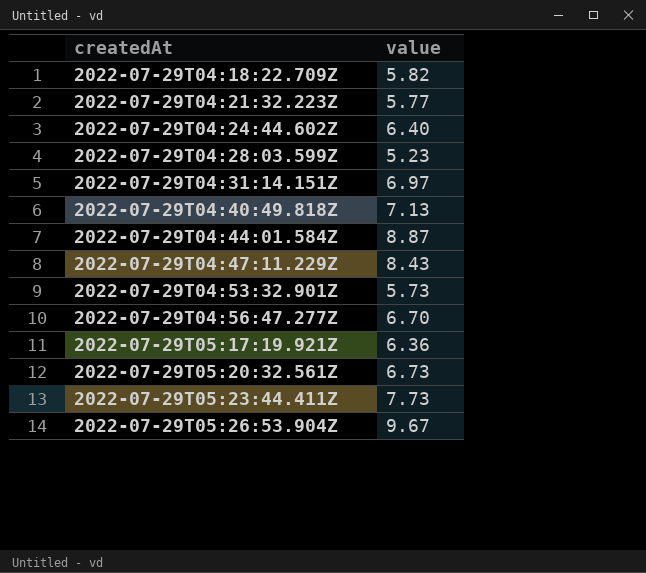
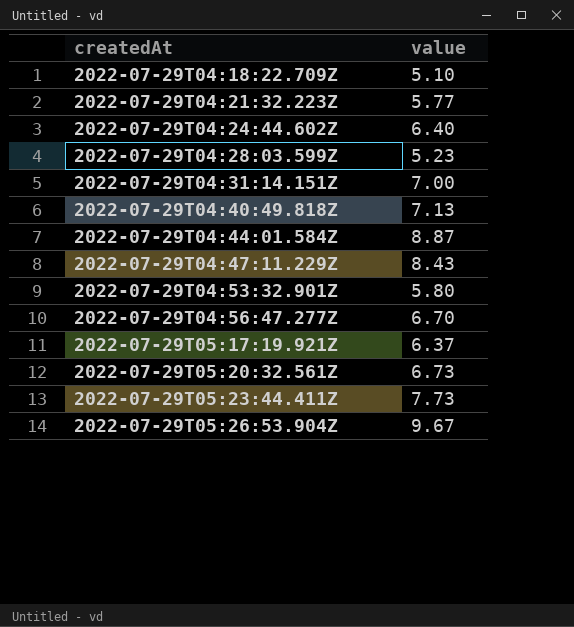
2022-07-29T04:18:22.709Z | value: 5.82 -> 5.10
2022-07-29T04:31:14.151Z | value: 6.97 -> 7.00
2022-07-29T04:53:32.901Z | value: 5.73 -> 5.80
2022-07-29T05:17:19.921Z | value: 6.36 -> 6.37

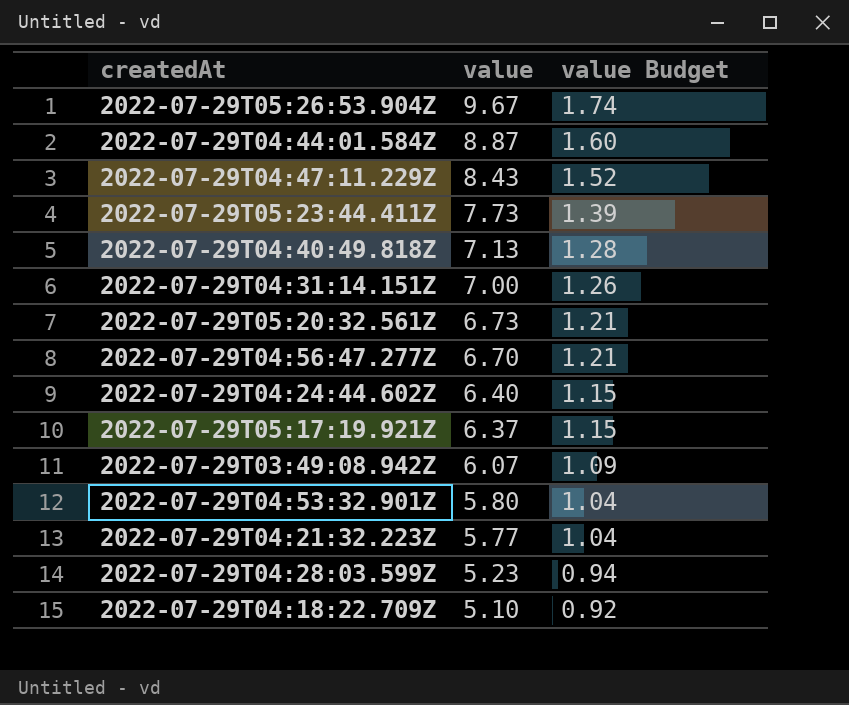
row order: createdAt ascending -> value descending
column value Budget | formula: none -> [value] * 0.18
row 2022-07-29T03:49:08.942Z: none -> 6.07 | 1.09

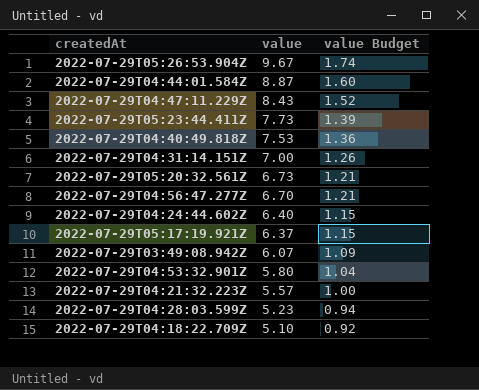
2022-07-29T04:40:49.818Z | value: 7.13 -> 7.53
2022-07-29T04:40:49.818Z | value Budget: 1.28 -> 1.36
2022-07-29T04:21:32.223Z | value: 5.77 -> 5.57
2022-07-29T04:21:32.223Z | value Budget: 1.04 -> 1.00

